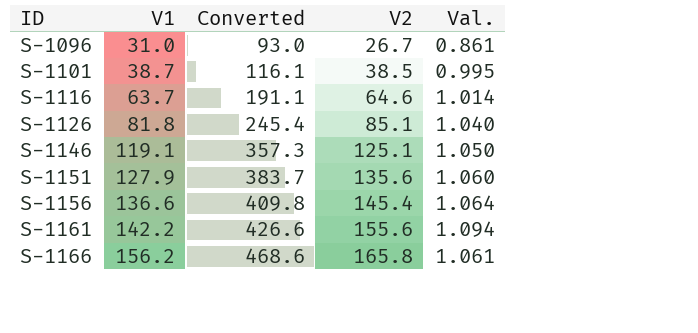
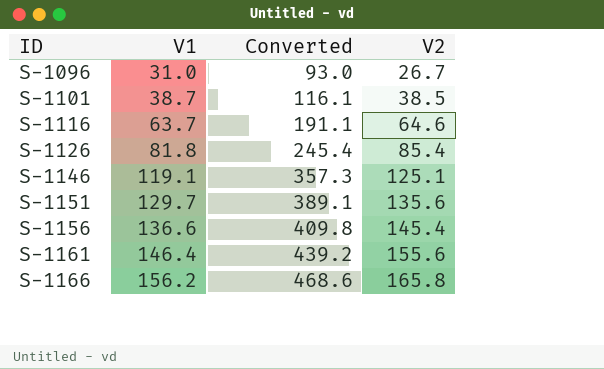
column Val. | formula: [V2] / [V1] -> none
S-1126 | V2: 85.1 -> 85.4
S-1151 | V1: 127.9 -> 129.7
S-1151 | Converted: 383.7 -> 389.1
S-1161 | V1: 142.2 -> 146.4
S-1161 | Converted: 426.6 -> 439.2

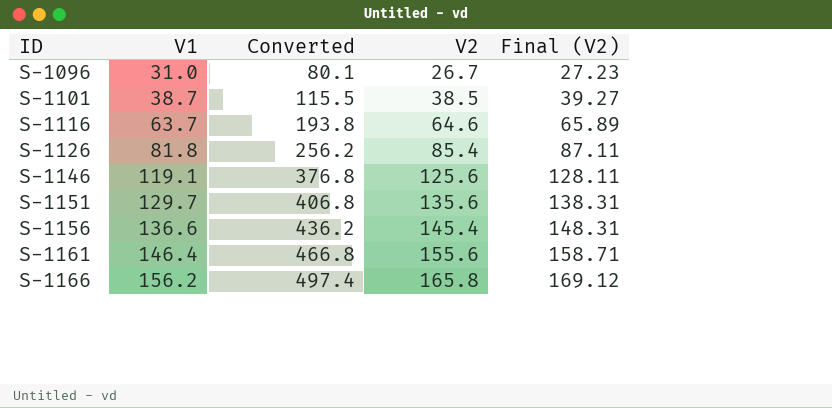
column Converted | formula: [V1] * 3 -> [V2] * 3
column Final (V2) | formula: none -> [V2] * 1.02
S-1146 | V2: 125.1 -> 125.6

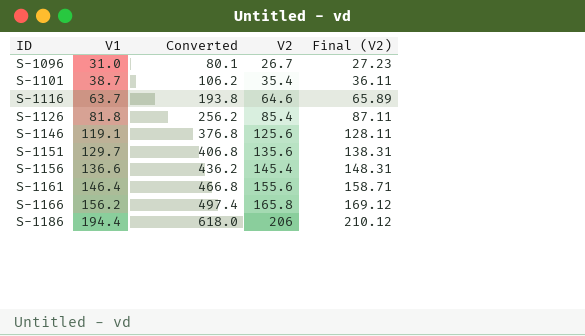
S-1101 | Converted: 115.5 -> 106.2
S-1101 | V2: 38.5 -> 35.4
S-1101 | Final (V2): 39.27 -> 36.11
row S-1186: none -> 194.4 | 618.0 | 206 | 210.12

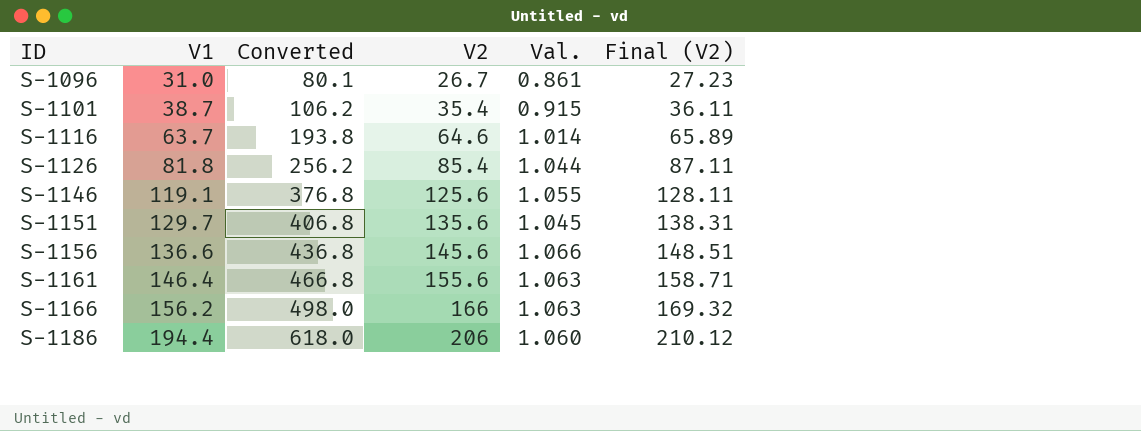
column Val. | formula: none -> [V2] / [V1]
S-1156 | Converted: 436.2 -> 436.8
S-1156 | V2: 145.4 -> 145.6
S-1156 | Final (V2): 148.31 -> 148.51
S-1166 | Converted: 497.4 -> 498.0
S-1166 | V2: 165.8 -> 166
S-1166 | Final (V2): 169.12 -> 169.32

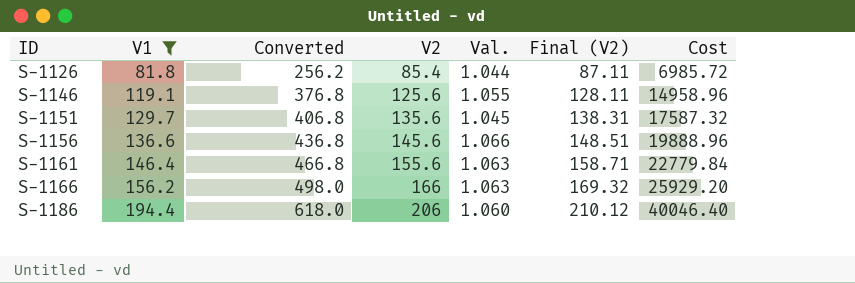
filter: none -> V1 >= 81.8
column Cost | formula: none -> [V1] * [V2]

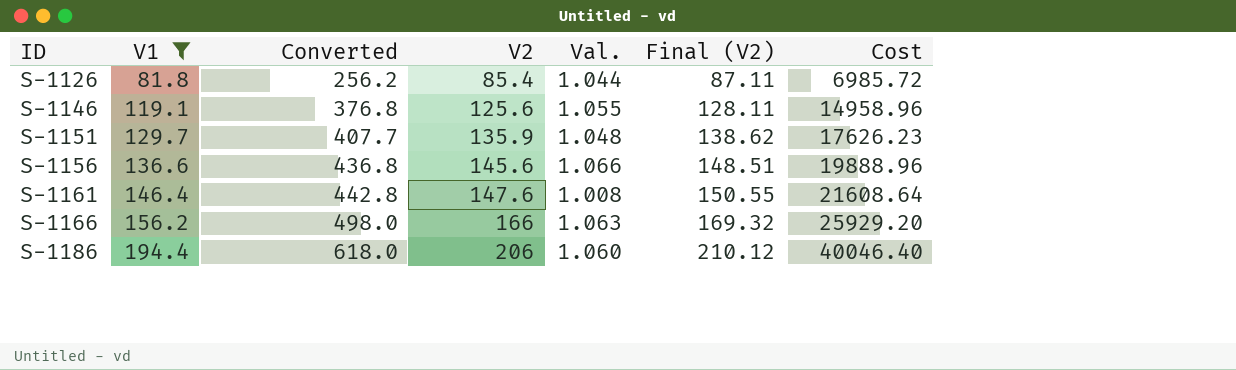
S-1151 | Converted: 406.8 -> 407.7
S-1151 | V2: 135.6 -> 135.9
S-1151 | Val.: 1.045 -> 1.048
S-1151 | Final (V2): 138.31 -> 138.62
S-1151 | Cost: 17587.32 -> 17626.23
S-1161 | Converted: 466.8 -> 442.8
S-1161 | V2: 155.6 -> 147.6
S-1161 | Val.: 1.063 -> 1.008
S-1161 | Final (V2): 158.71 -> 150.55
S-1161 | Cost: 22779.84 -> 21608.64

